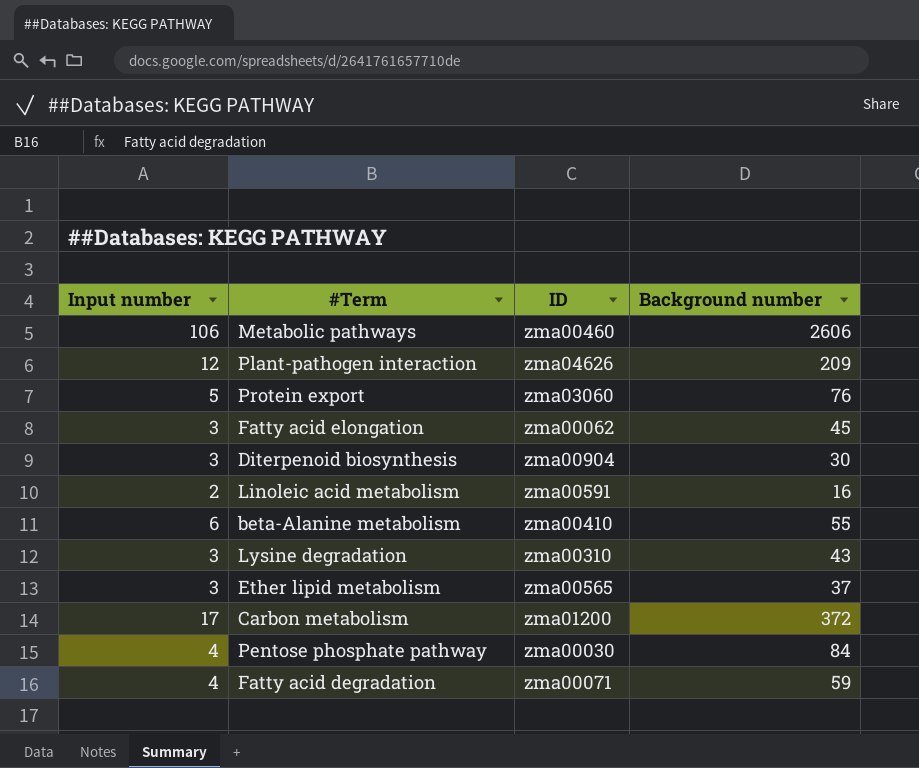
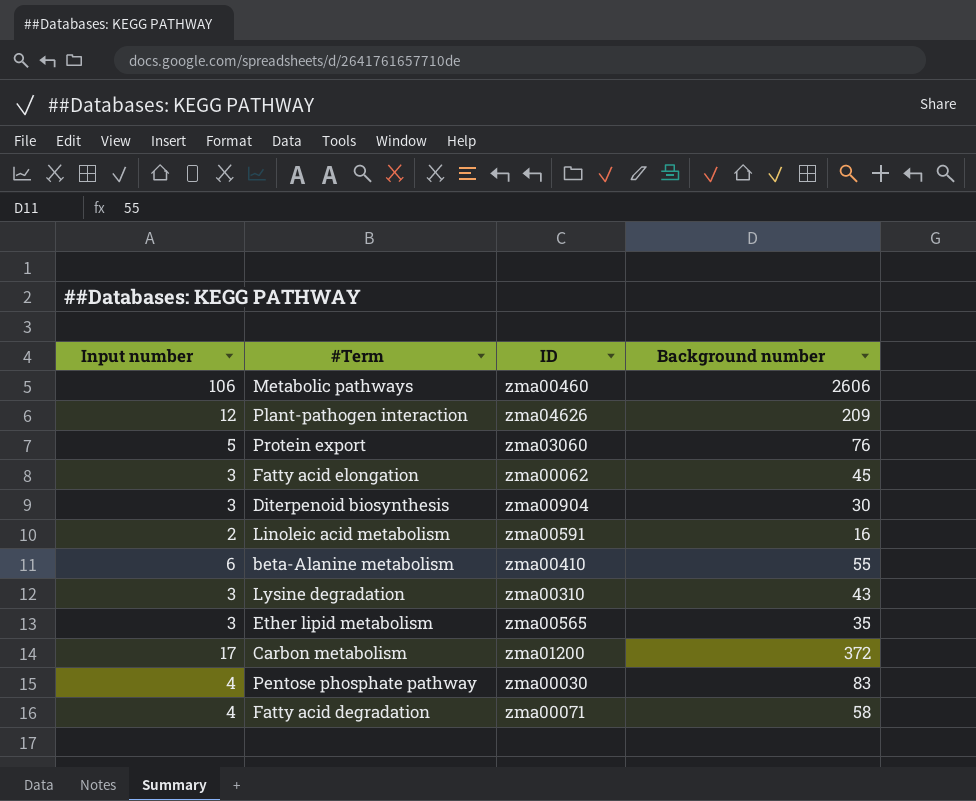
Ether lipid metabolism | Background number: 37 -> 35
Pentose phosphate pathway | Background number: 84 -> 83
Fatty acid degradation | Background number: 59 -> 58

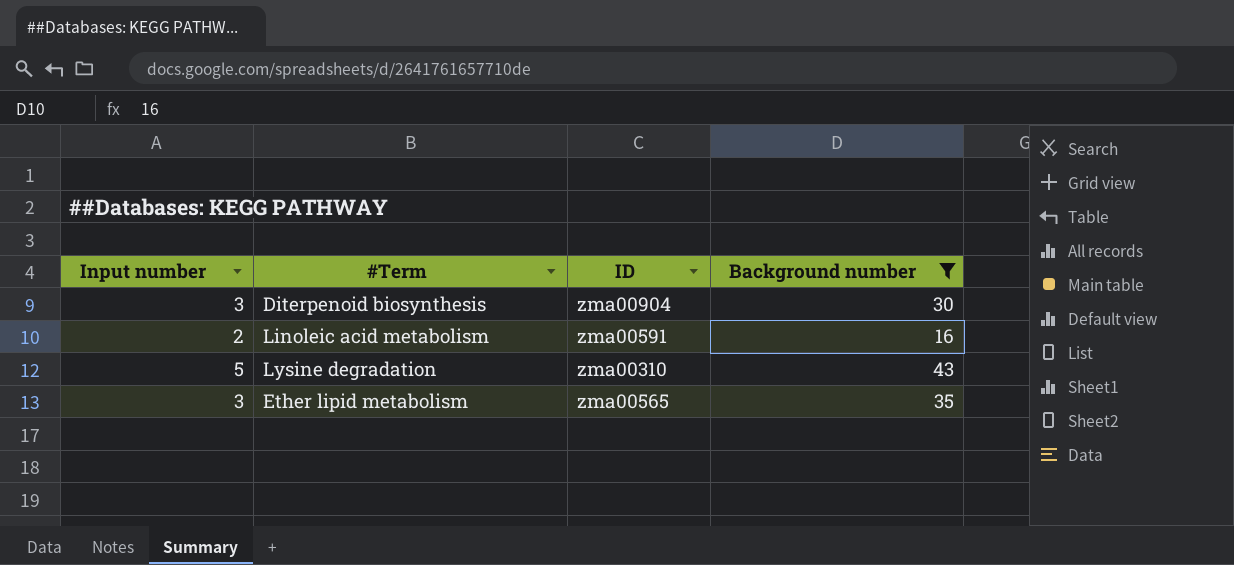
filter: none -> Background number <= 43
Lysine degradation | Input number: 3 -> 5

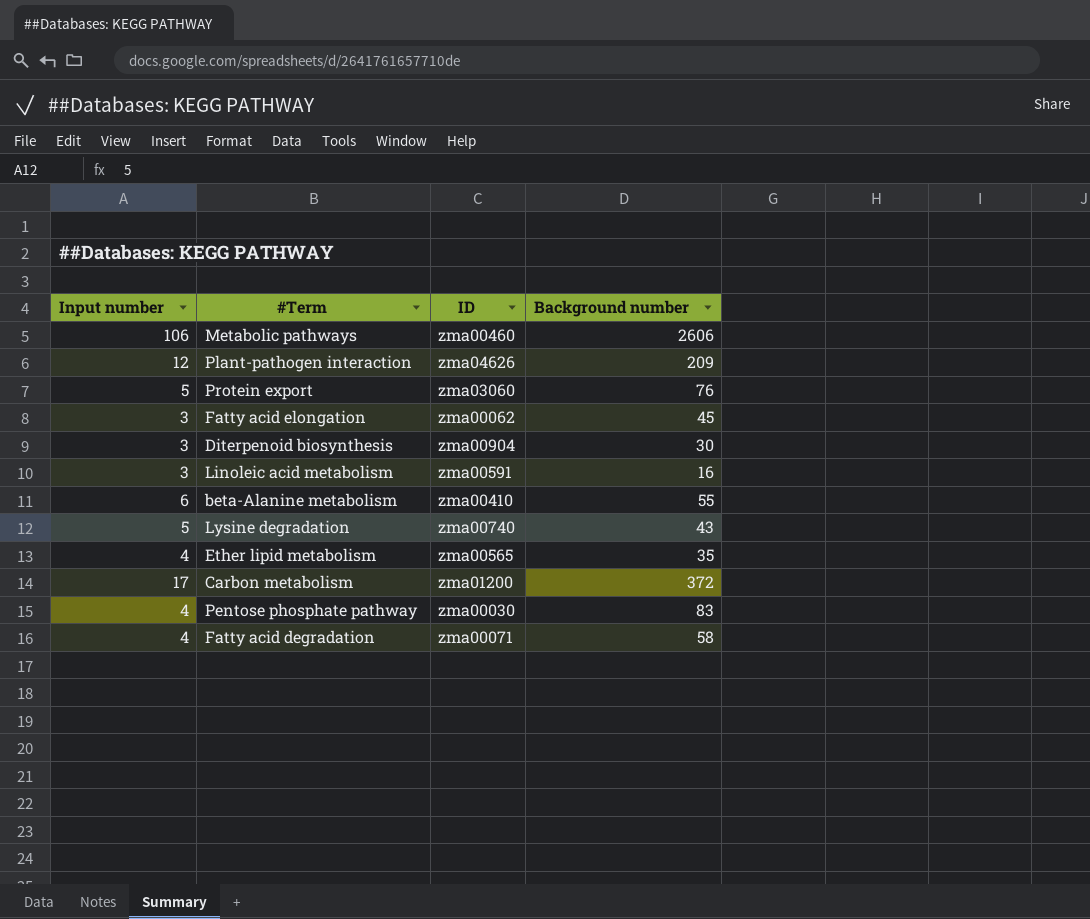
filter: Background number <= 43 -> none
Linoleic acid metabolism | Input number: 2 -> 3
Lysine degradation | ID: zma00310 -> zma00740
Ether lipid metabolism | Input number: 3 -> 4

